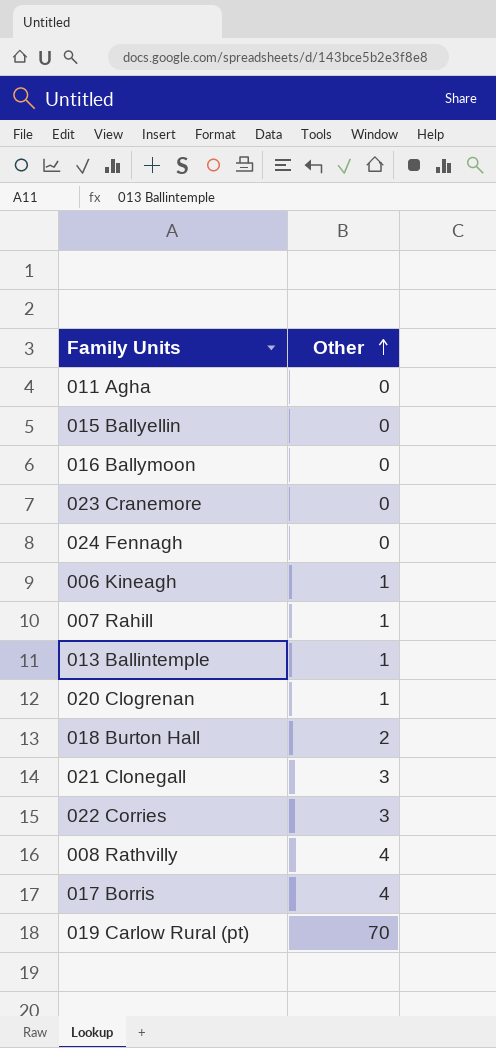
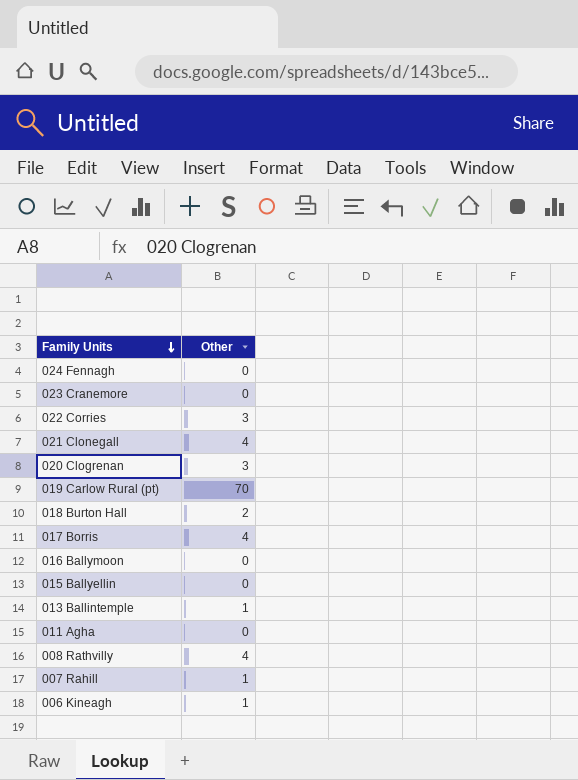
row order: Other ascending -> Family Units descending
021 Clonegall | Other: 3 -> 4
020 Clogrenan | Other: 1 -> 3

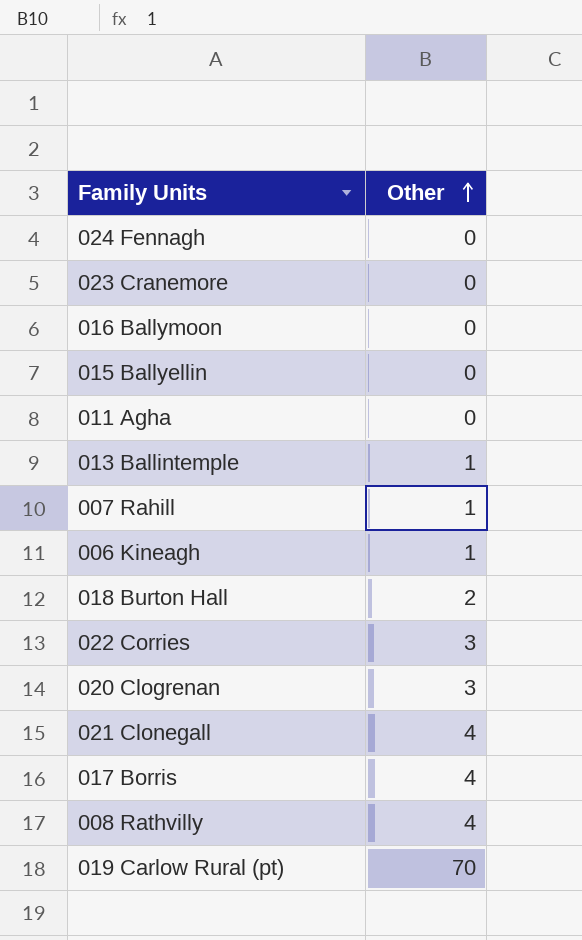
row order: Family Units descending -> Other ascending

